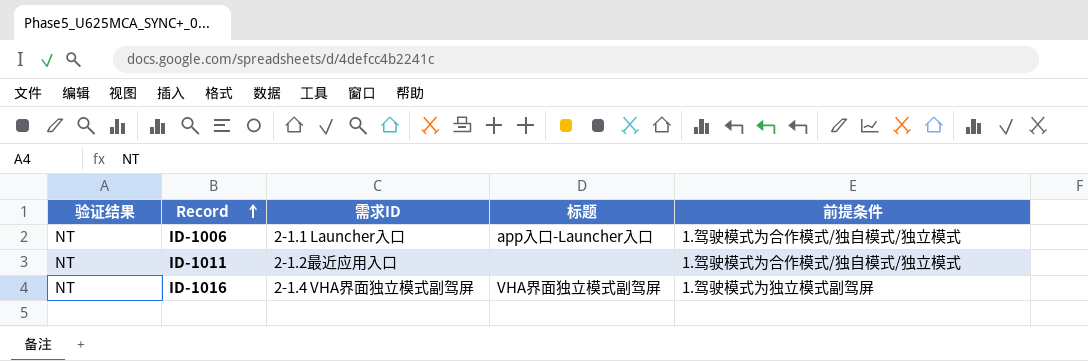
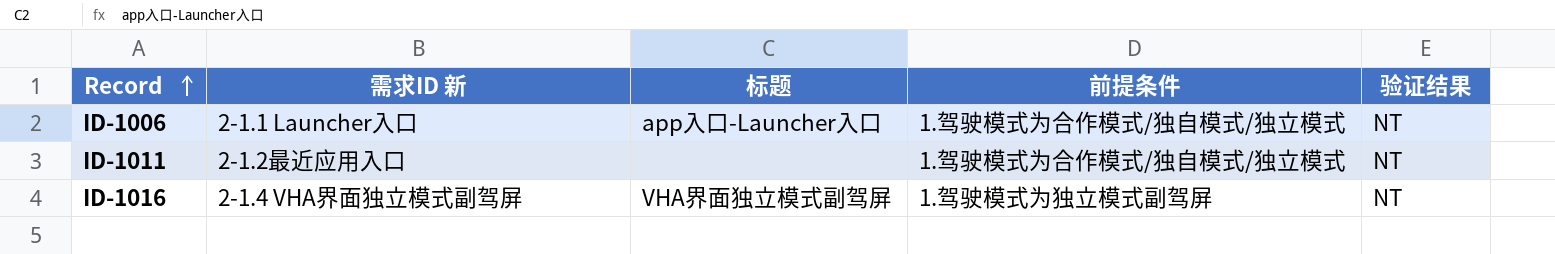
column name: 需求ID -> 需求ID 新
column 验证结果 | position: 1 -> 5

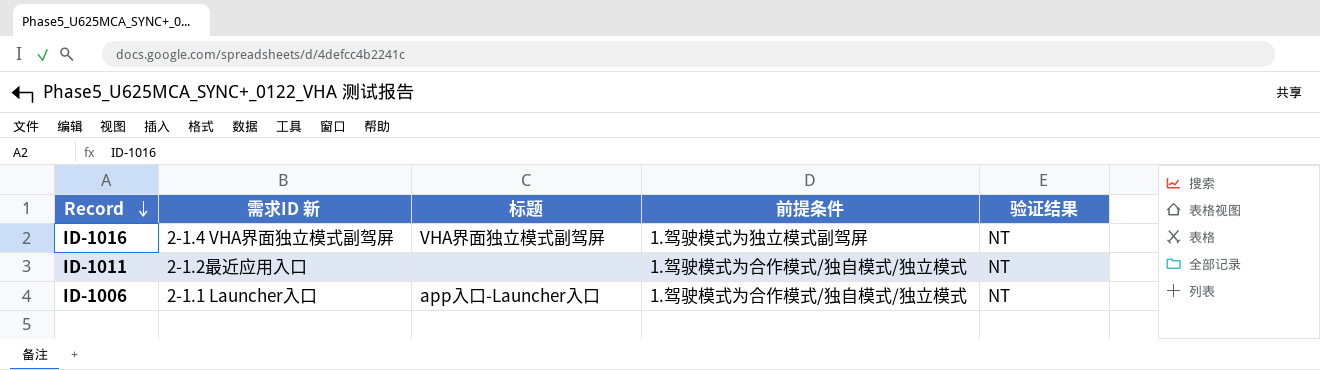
row order: Record ascending -> Record descending

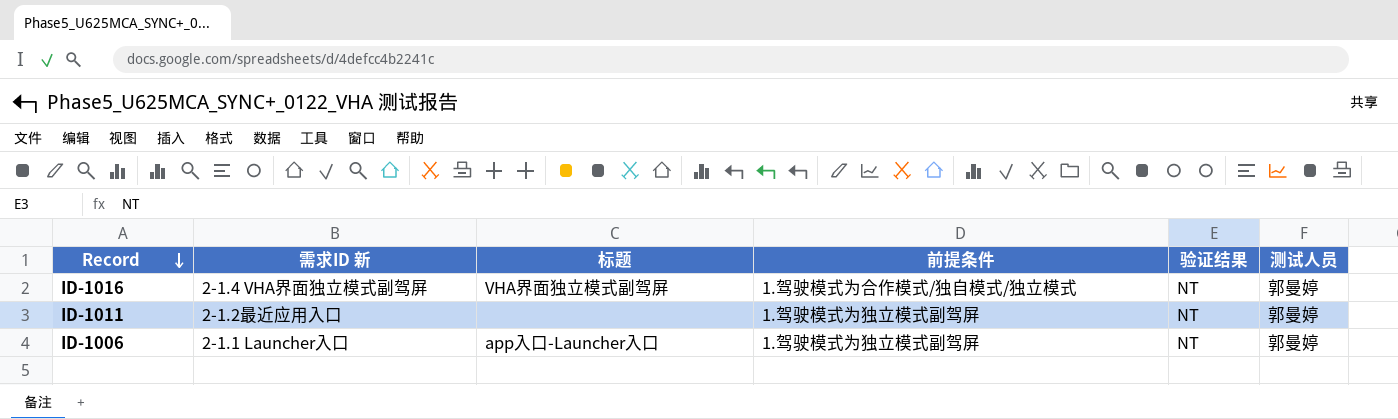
column 测试人员 | position: none -> 6
ID-1016 | 前提条件: 1.驾驶模式为独立模式副驾屏 -> 1.驾驶模式为合作模式/独自模式/独立模式
ID-1011 | 前提条件: 1.驾驶模式为合作模式/独自模式/独立模式 -> 1.驾驶模式为独立模式副驾屏
ID-1006 | 前提条件: 1.驾驶模式为合作模式/独自模式/独立模式 -> 1.驾驶模式为独立模式副驾屏

